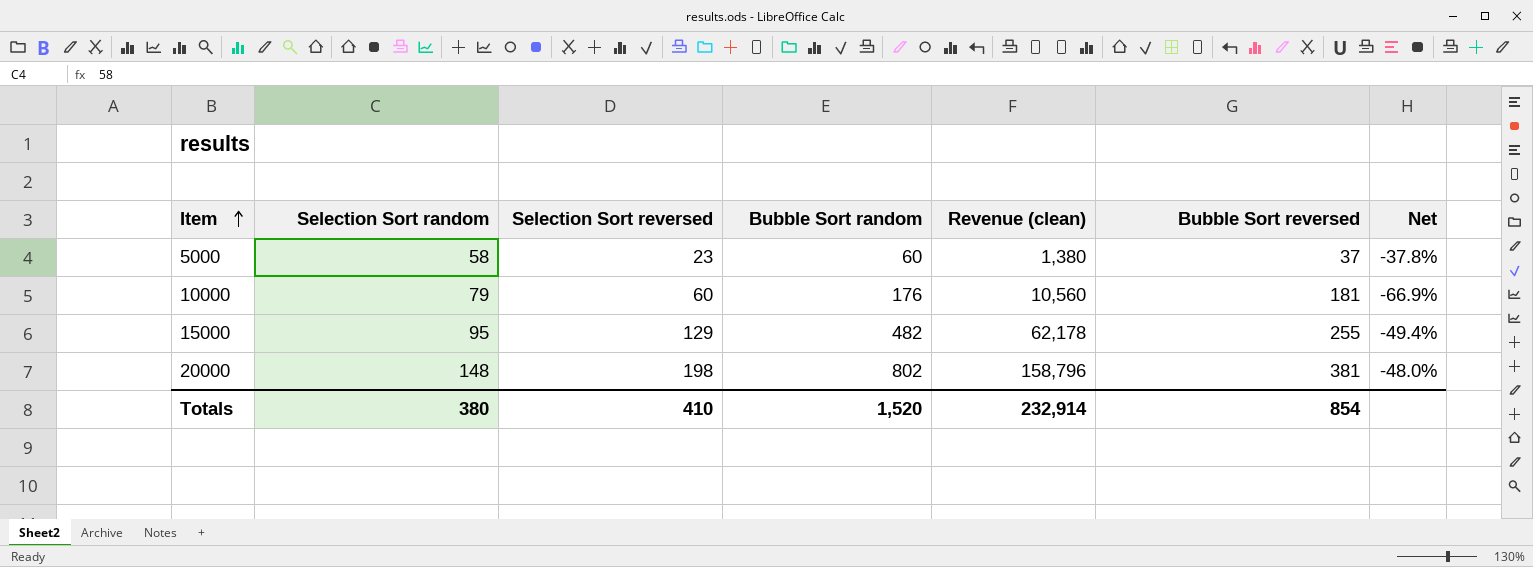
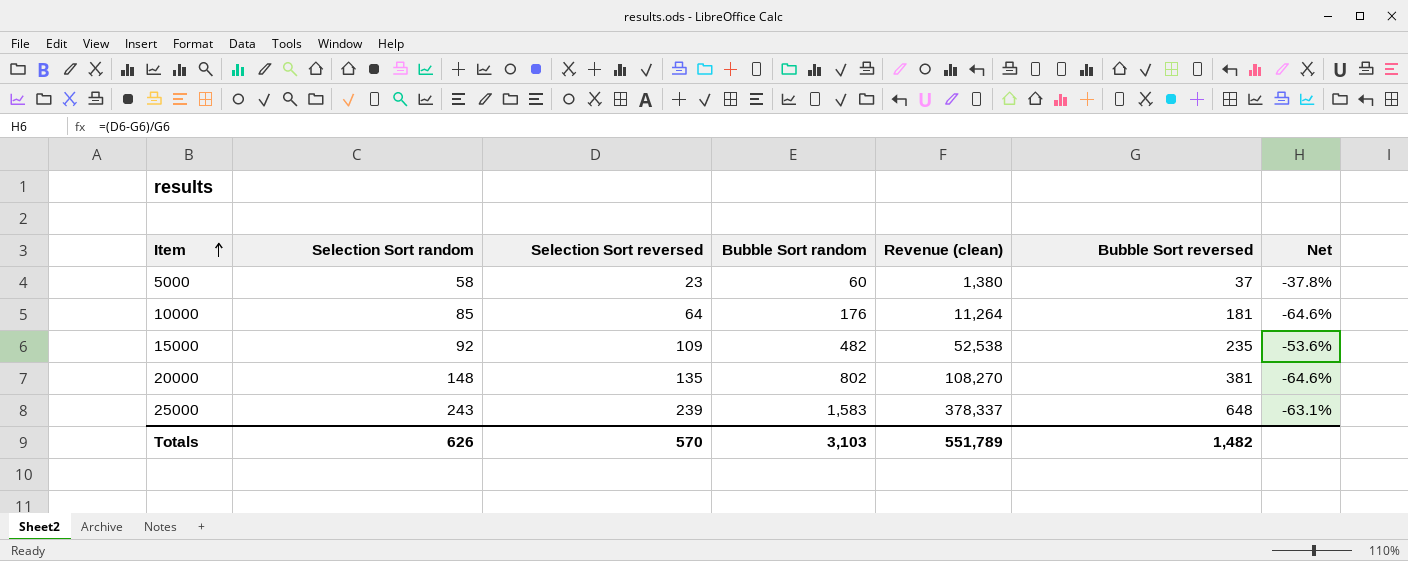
10000 | Selection Sort random: 79 -> 85
10000 | Selection Sort reversed: 60 -> 64
10000 | Revenue (clean): 10,560 -> 11,264
10000 | Net: -66.9% -> -64.6%
15000 | Selection Sort random: 95 -> 92
15000 | Selection Sort reversed: 129 -> 109
15000 | Revenue (clean): 62,178 -> 52,538
15000 | Bubble Sort reversed: 255 -> 235
15000 | Net: -49.4% -> -53.6%
20000 | Selection Sort reversed: 198 -> 135
20000 | Revenue (clean): 158,796 -> 108,270
20000 | Net: -48.0% -> -64.6%
row 25000: none -> 243 | 239 | 1,583 | 378,337 | 648 | -63.1%
Totals | Selection Sort random: 380 -> 626
Totals | Selection Sort reversed: 410 -> 570
Totals | Bubble Sort random: 1,520 -> 3,103
Totals | Revenue (clean): 232,914 -> 551,789
Totals | Bubble Sort reversed: 854 -> 1,482

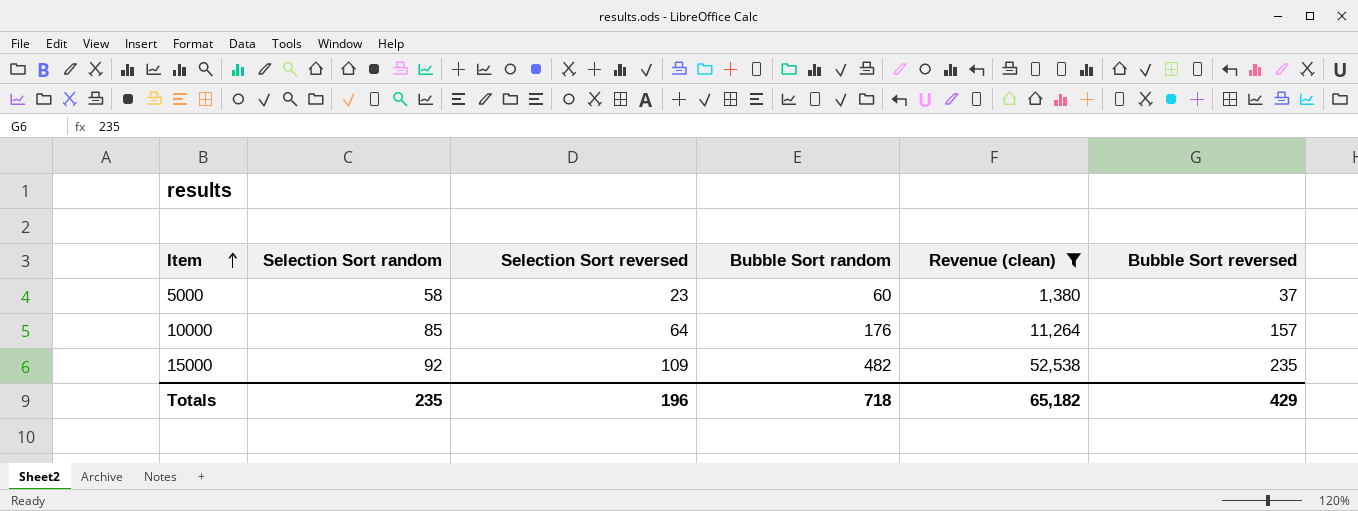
filter: none -> Revenue (clean) <= 52,538
column Net | formula: ([Selection Sort reversed] - [Bubble Sort reversed]) / [Bubble Sort reversed] -> none
10000 | Bubble Sort reversed: 181 -> 157
Totals | Selection Sort random: 626 -> 235
Totals | Selection Sort reversed: 570 -> 196
Totals | Bubble Sort random: 3,103 -> 718
Totals | Revenue (clean): 551,789 -> 65,182
Totals | Bubble Sort reversed: 1,482 -> 429

